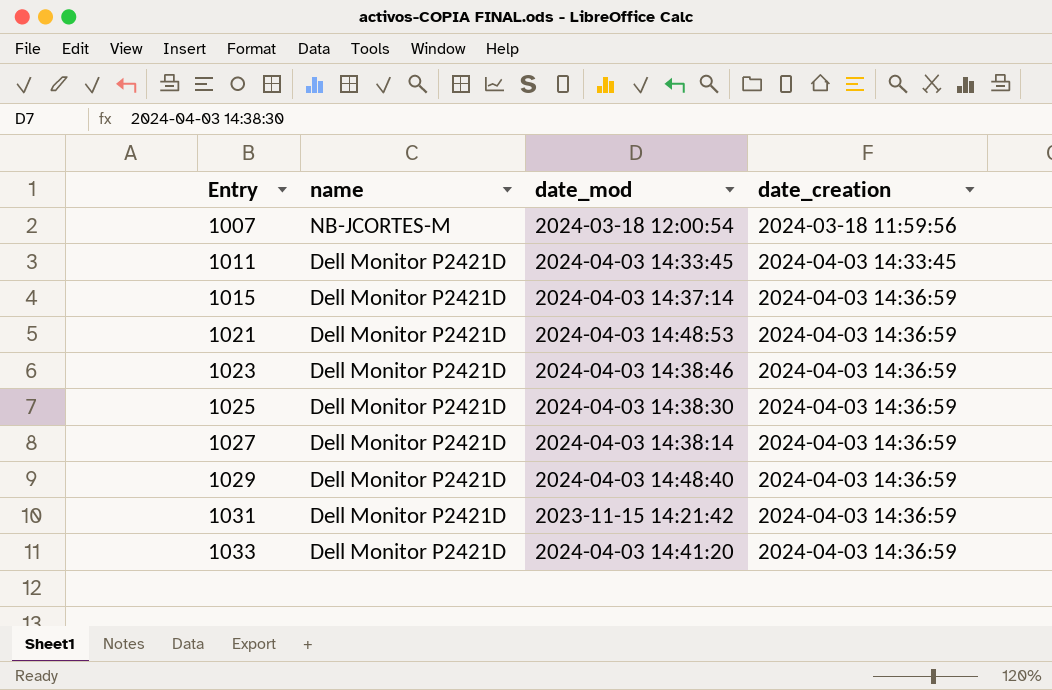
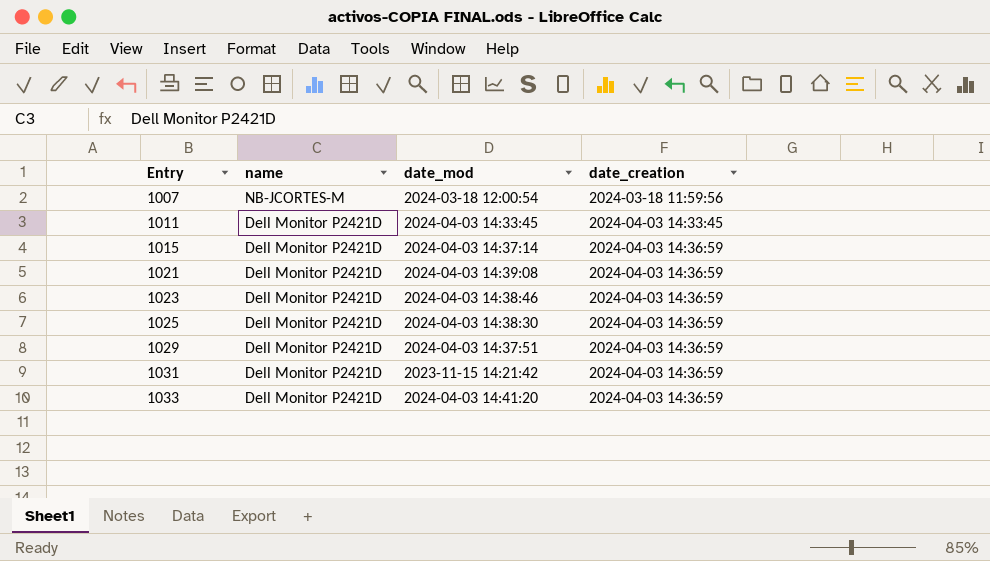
row 1027: Dell Monitor P2421D | 2024-04-03 14:38:14 | 2024-04-03 14:36:59 -> none
1021 | date_mod: 2024-04-03 14:48:53 -> 2024-04-03 14:39:08
1029 | date_mod: 2024-04-03 14:48:40 -> 2024-04-03 14:37:51

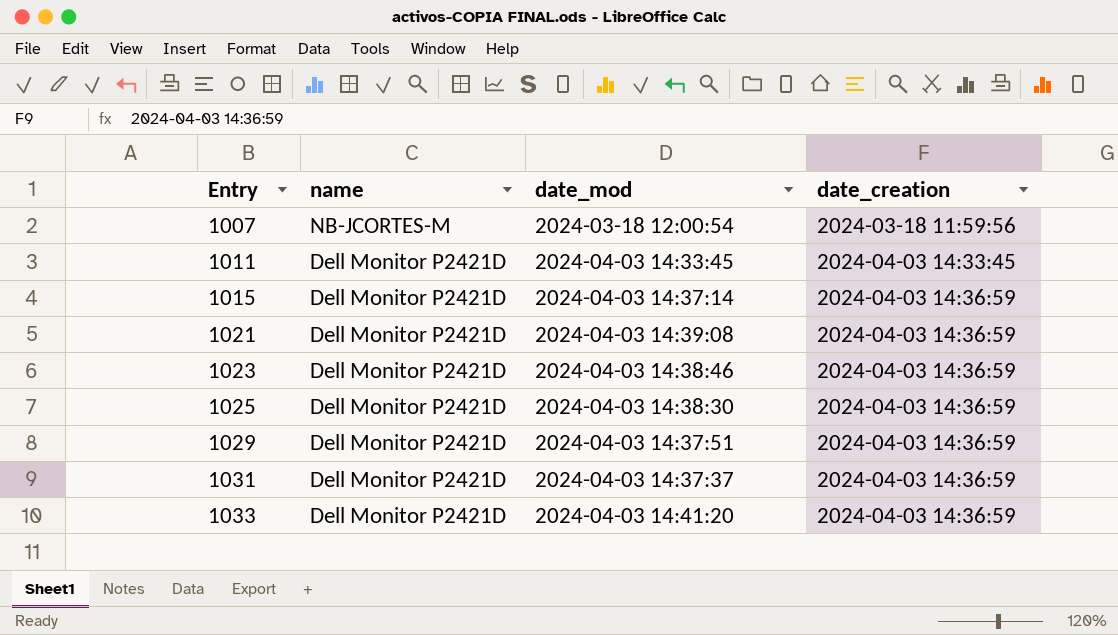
1031 | date_mod: 2023-11-15 14:21:42 -> 2024-04-03 14:37:37

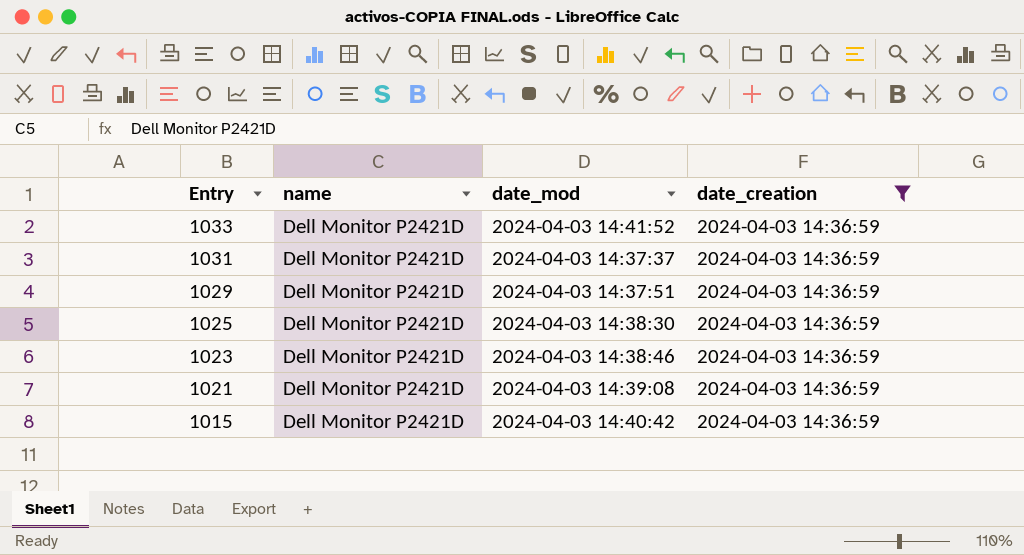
filter: none -> date_creation = 2024-04-03 14:36:59
row order: Entry ascending -> Entry descending
1033 | date_mod: 2024-04-03 14:41:20 -> 2024-04-03 14:41:52
1015 | date_mod: 2024-04-03 14:37:14 -> 2024-04-03 14:40:42

